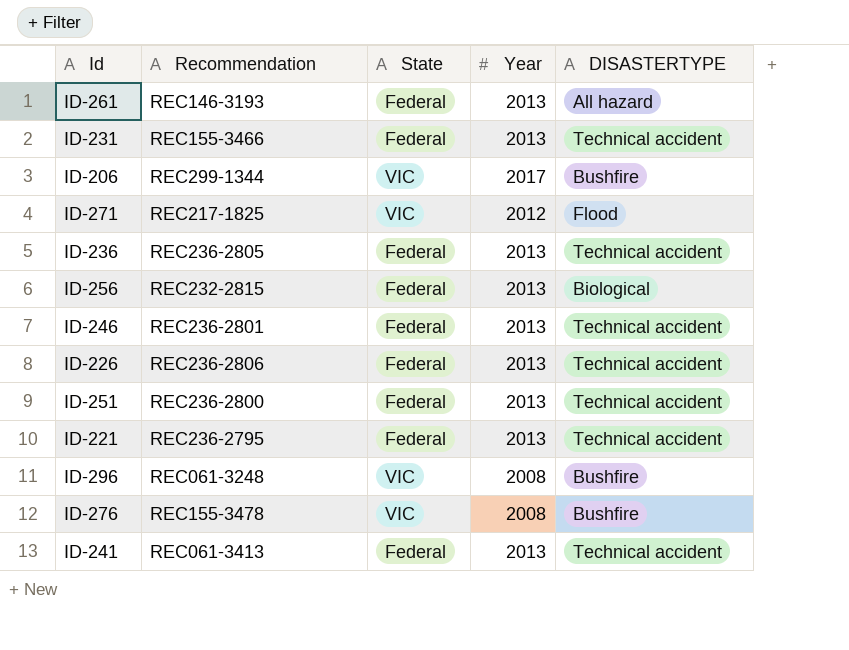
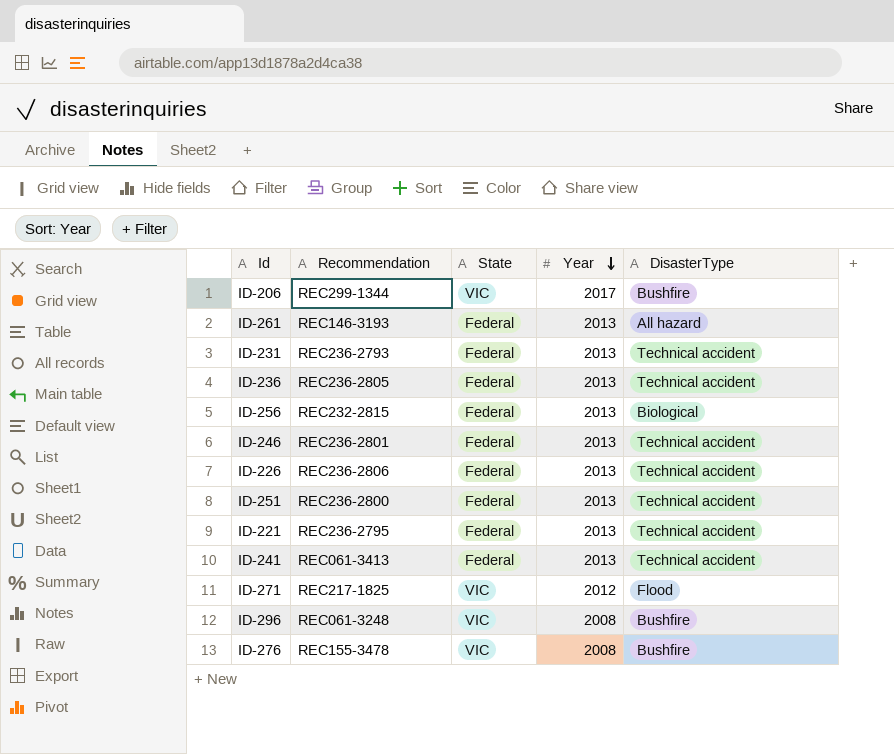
row order: none -> Year descending
column name: DISASTERTYPE -> DisasterType
ID-231 | Recommendation: REC155-3466 -> REC236-2793

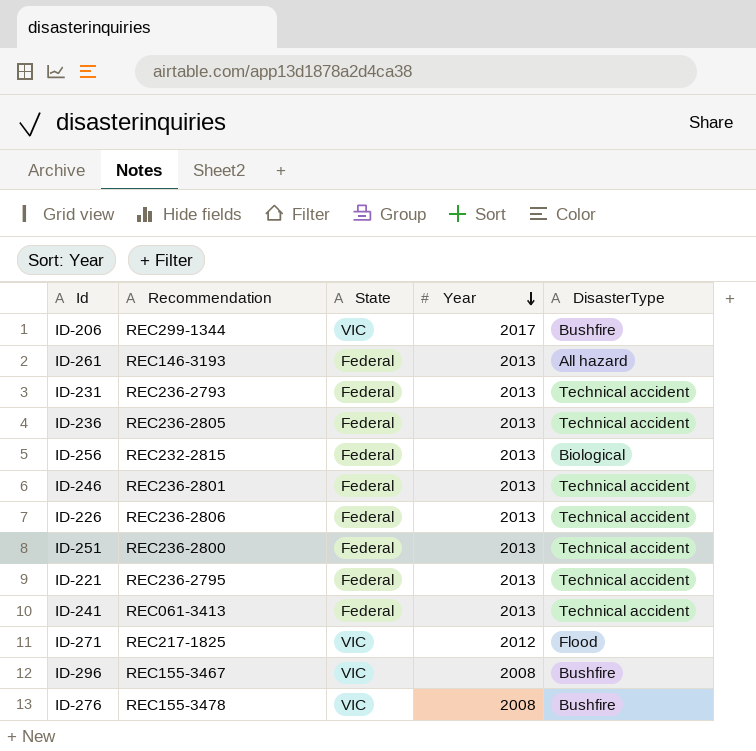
ID-296 | Recommendation: REC061-3248 -> REC155-3467

